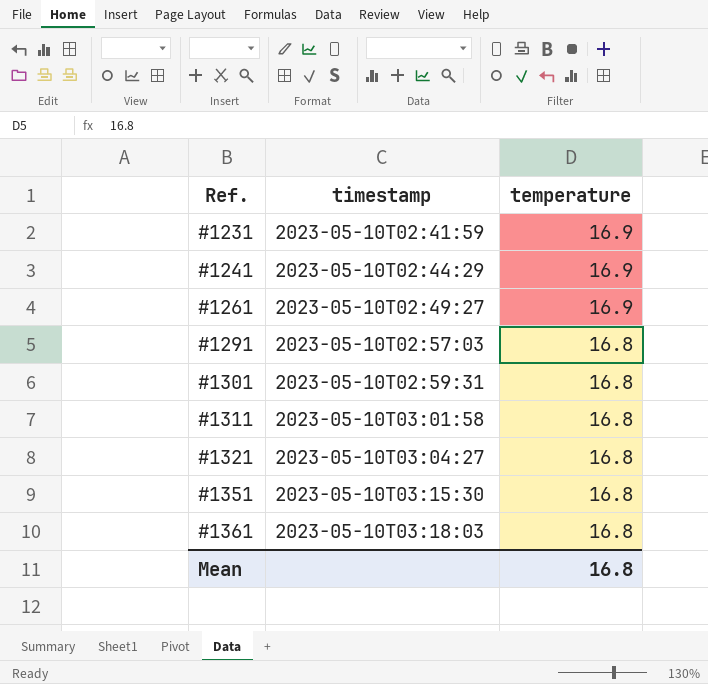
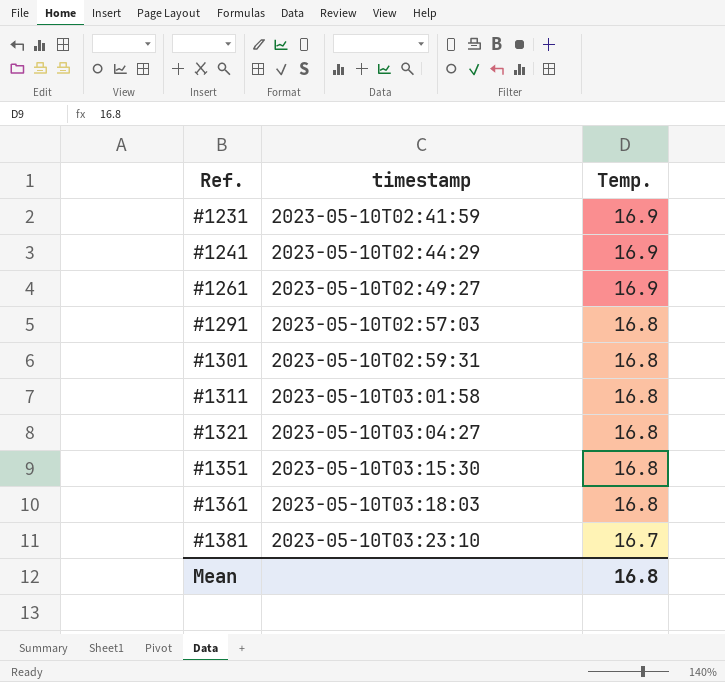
column name: temperature -> Temp.
row #1381: none -> 2023-05-10T03:23:10 | 16.7

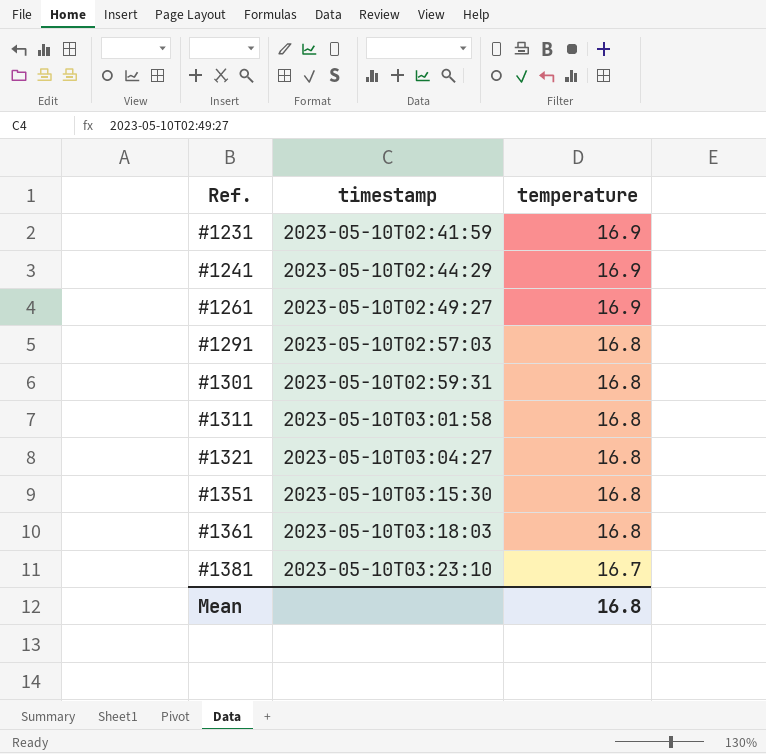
column name: Temp. -> temperature

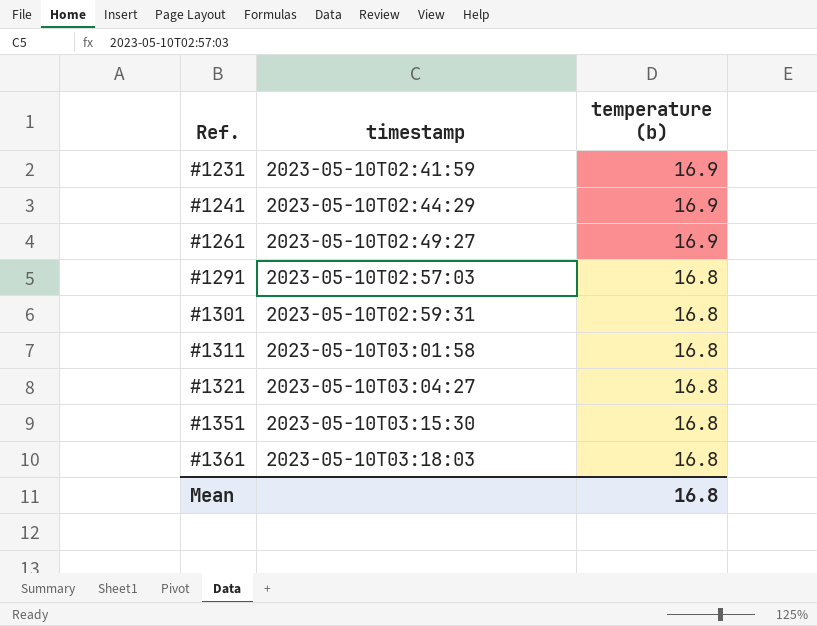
column name: temperature -> temperature (b)
row #1381: 2023-05-10T03:23:10 | 16.7 -> none

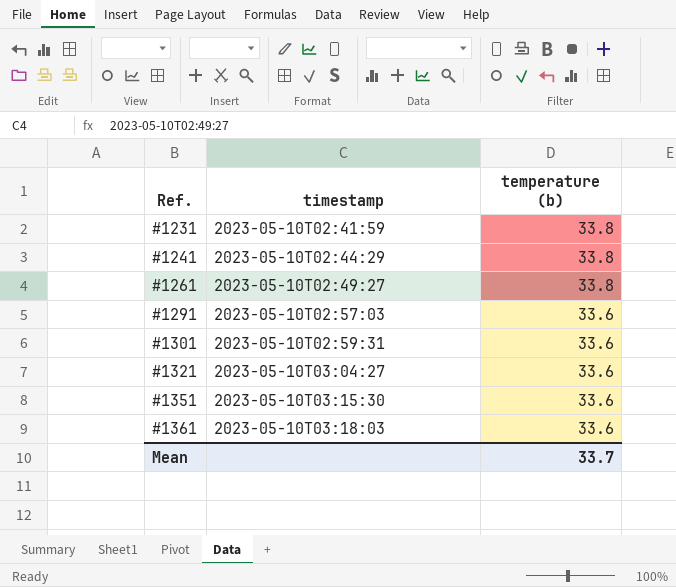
row #1311: 2023-05-10T03:01:58 | 16.8 -> none
#1231 | temperature (b): 16.9 -> 33.8
#1241 | temperature (b): 16.9 -> 33.8
#1261 | temperature (b): 16.9 -> 33.8
#1291 | temperature (b): 16.8 -> 33.6
#1301 | temperature (b): 16.8 -> 33.6
#1321 | temperature (b): 16.8 -> 33.6
#1351 | temperature (b): 16.8 -> 33.6
#1361 | temperature (b): 16.8 -> 33.6
Mean | temperature (b): 16.8 -> 33.7

